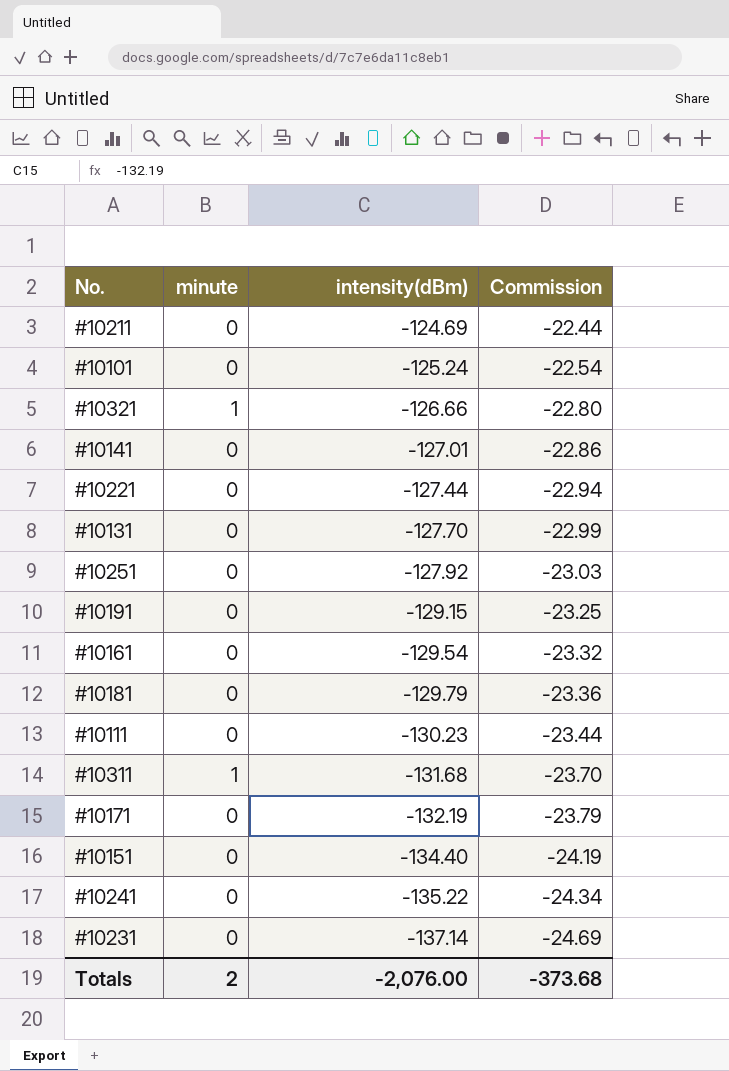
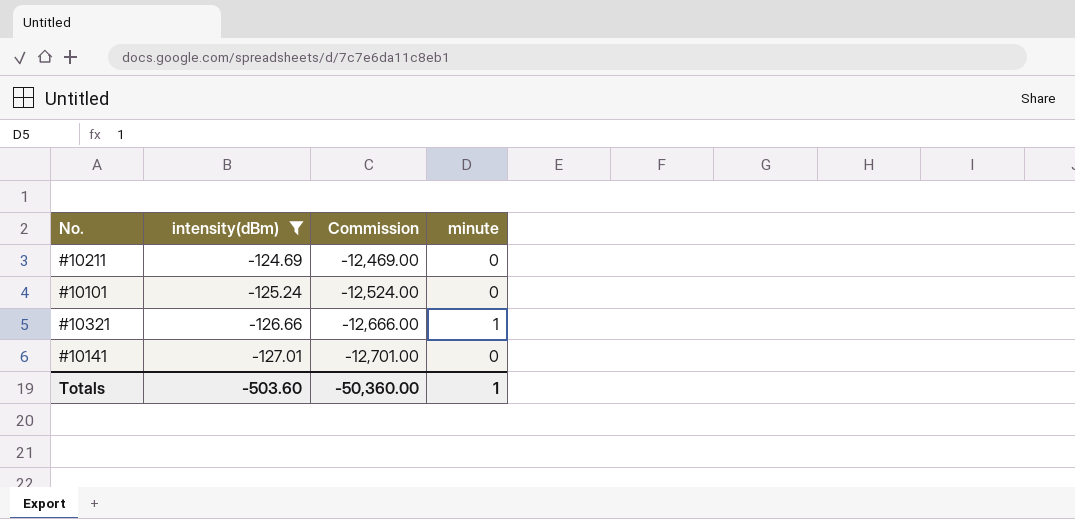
filter: none -> intensity(dBm) >= -127.01
column Commission | formula: [intensity(dBm)] * 0.18 -> [intensity(dBm)] * 100
column minute | position: 2 -> 4
Totals | intensity(dBm): -2,076.00 -> -503.60
Totals | Commission: -373.68 -> -50,360.00
Totals | minute: 2 -> 1

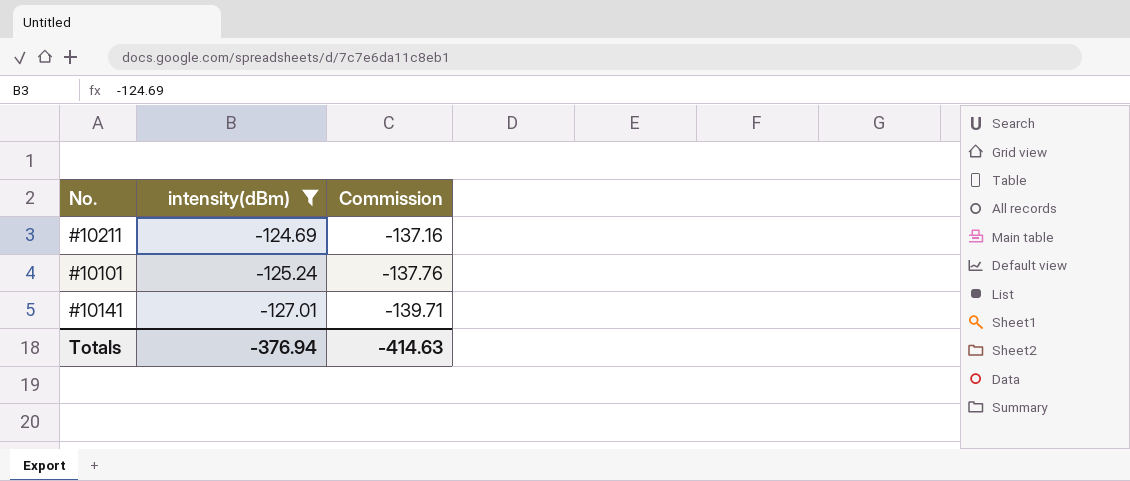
column minute | position: 4 -> none
column Commission | formula: [intensity(dBm)] * 100 -> [intensity(dBm)] * 1.1
row #10321: -126.66 | -12,666.00 | 1 -> none
Totals | intensity(dBm): -503.60 -> -376.94
Totals | Commission: -50,360.00 -> -414.63

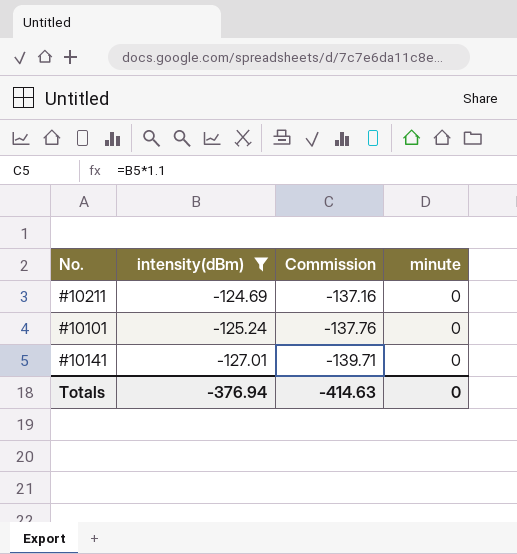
column minute | position: none -> 4

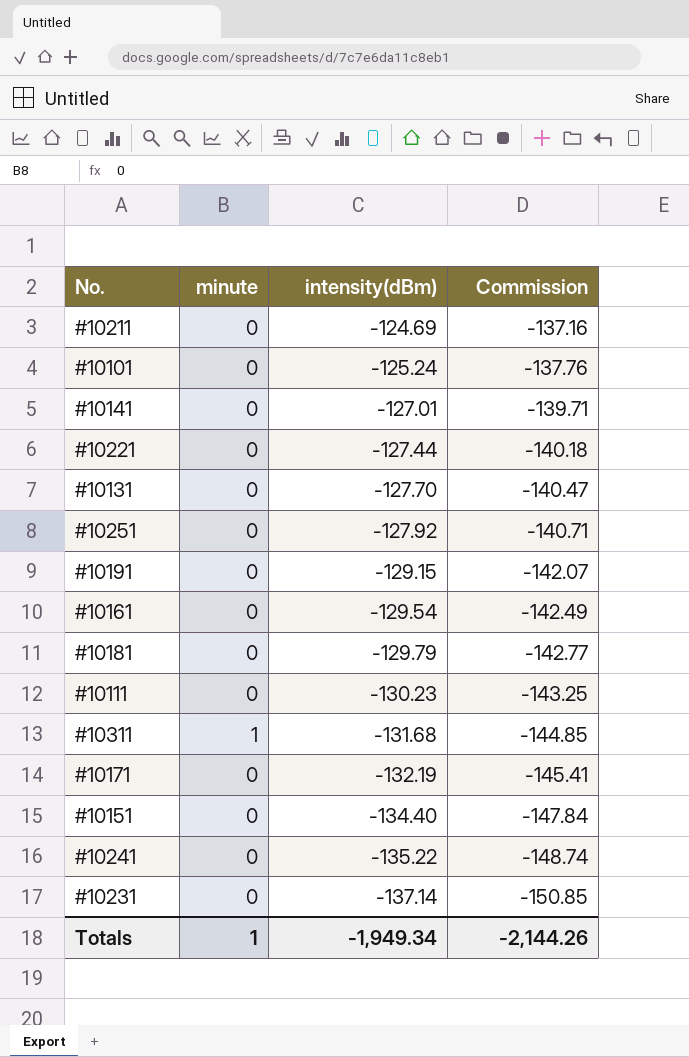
filter: intensity(dBm) >= -127.01 -> none
column minute | position: 4 -> 2
Totals | minute: 0 -> 1
Totals | intensity(dBm): -376.94 -> -1,949.34
Totals | Commission: -414.63 -> -2,144.26

